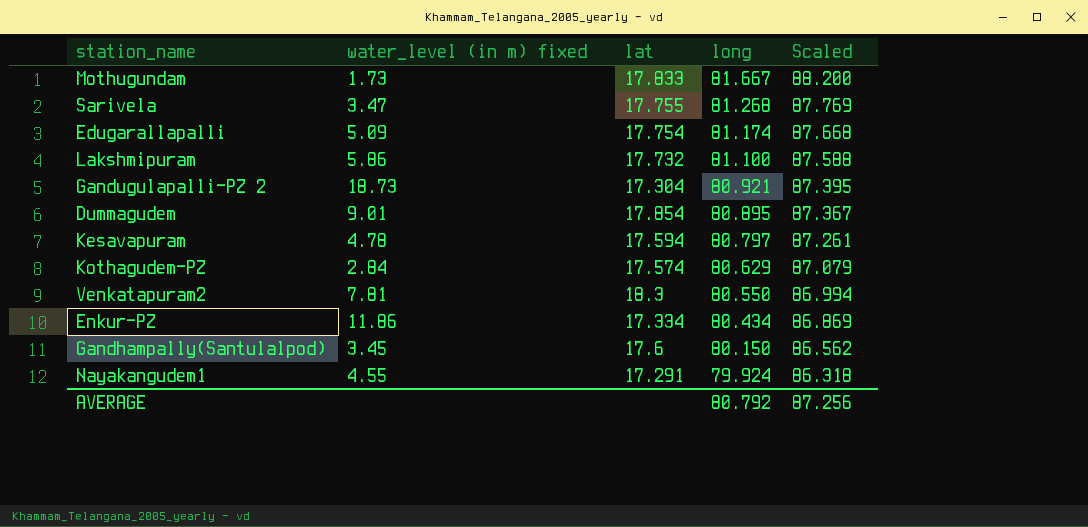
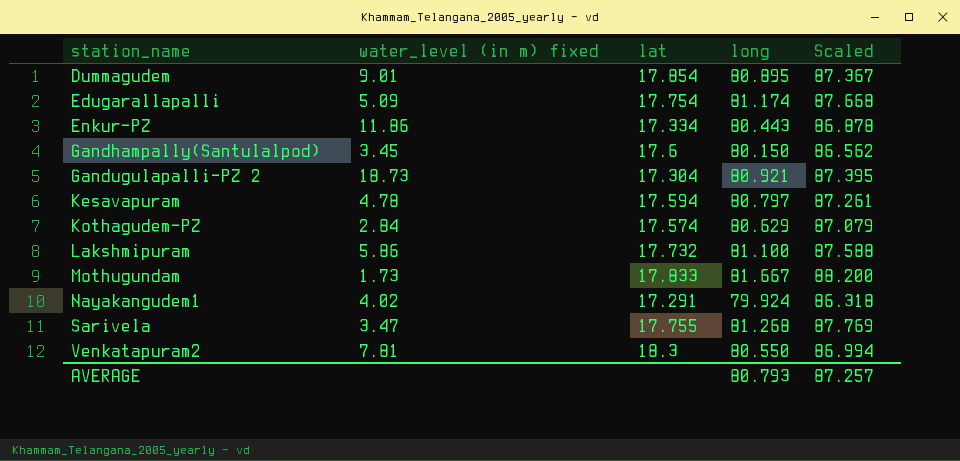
row order: long descending -> station_name ascending
Enkur-PZ | long: 80.434 -> 80.443
Enkur-PZ | Scaled: 86.869 -> 86.878
Nayakangudem1 | water_level (in m) fixed: 4.55 -> 4.02
AVERAGE | long: 80.792 -> 80.793
AVERAGE | Scaled: 87.256 -> 87.257

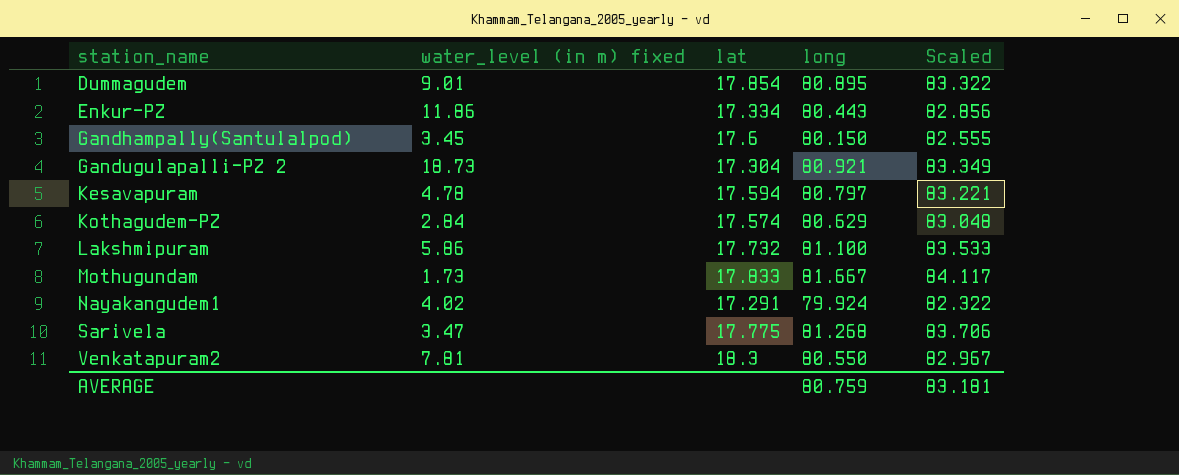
column Scaled | formula: [long] * 1.08 -> [long] * 1.03
row Edugarallapalli: 5.09 | 17.754 | 81.174 | 87.668 -> none
Sarivela | lat: 17.755 -> 17.775
AVERAGE | long: 80.793 -> 80.759
AVERAGE | Scaled: 87.257 -> 83.181

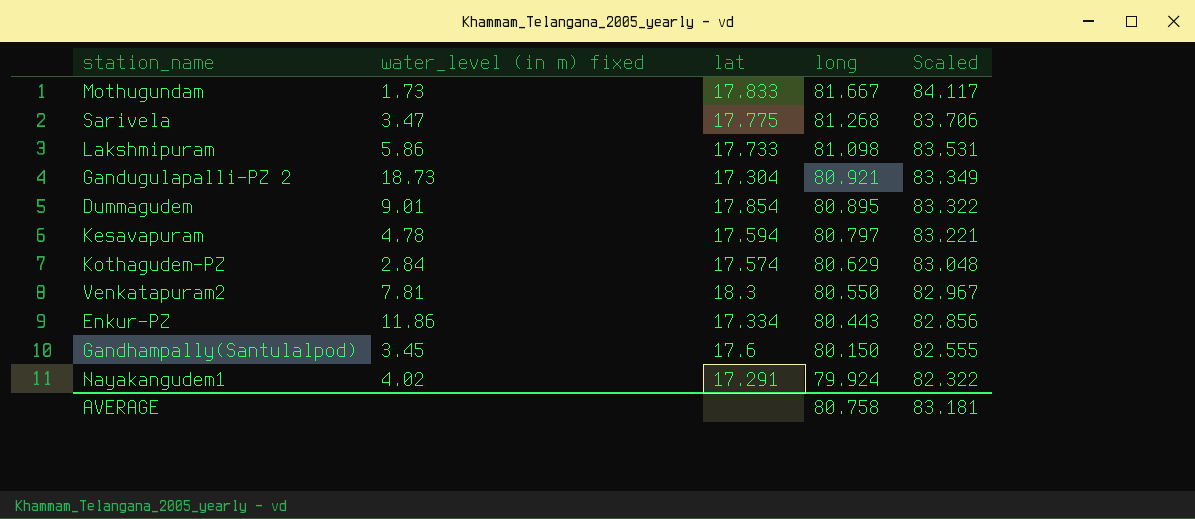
row order: station_name ascending -> long descending
Lakshmipuram | lat: 17.732 -> 17.733
Lakshmipuram | long: 81.100 -> 81.098
Lakshmipuram | Scaled: 83.533 -> 83.531
AVERAGE | long: 80.759 -> 80.758

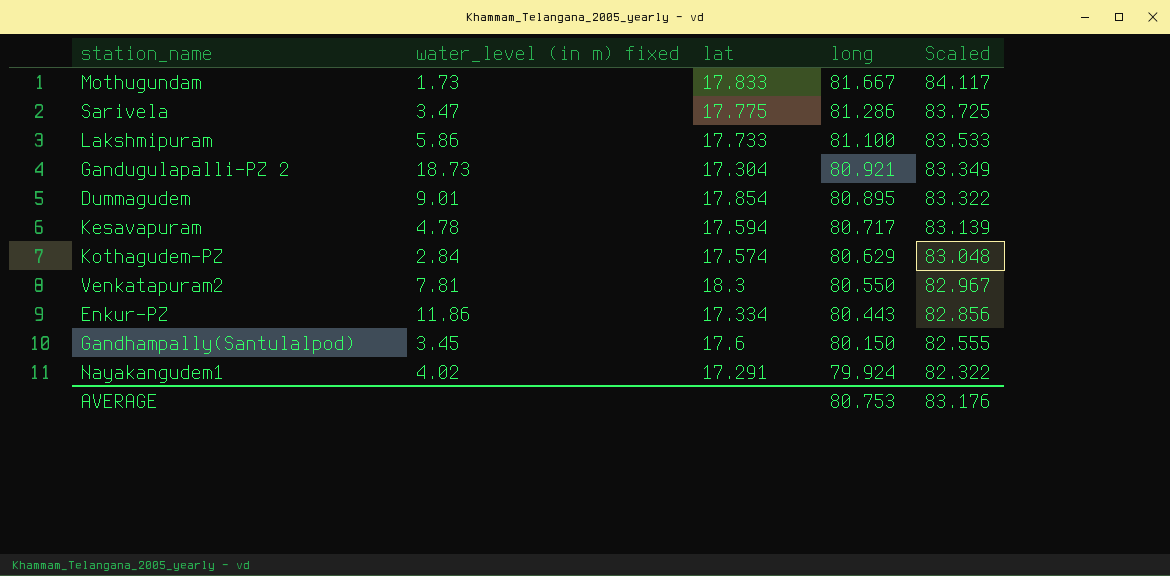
Sarivela | long: 81.268 -> 81.286
Sarivela | Scaled: 83.706 -> 83.725
Lakshmipuram | long: 81.098 -> 81.100
Lakshmipuram | Scaled: 83.531 -> 83.533
Kesavapuram | long: 80.797 -> 80.717
Kesavapuram | Scaled: 83.221 -> 83.139
AVERAGE | long: 80.758 -> 80.753
AVERAGE | Scaled: 83.181 -> 83.176

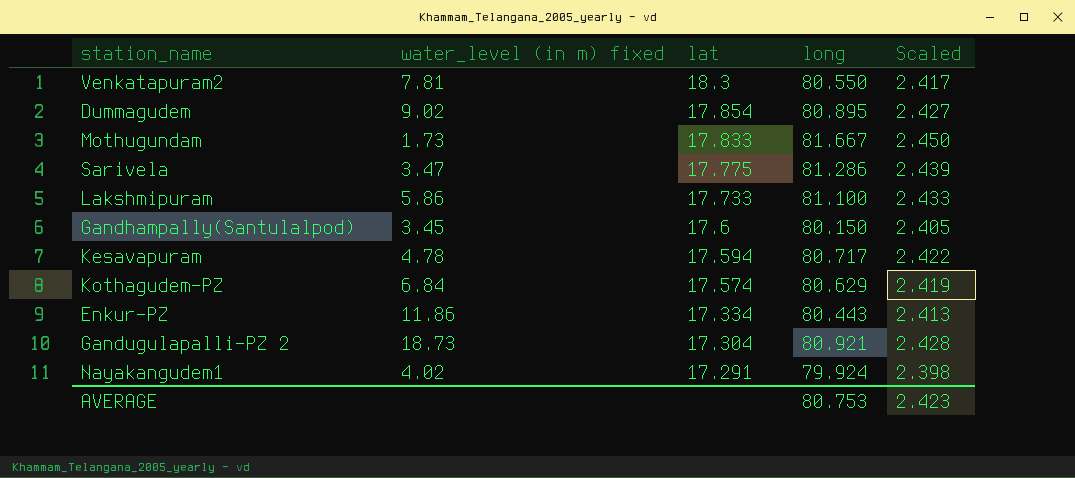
row order: long descending -> lat descending
column Scaled | formula: [long] * 1.03 -> [long] * 0.03
Dummagudem | water_level (in m) fixed: 9.01 -> 9.02
Kothagudem-PZ | water_level (in m) fixed: 2.84 -> 6.84
AVERAGE | Scaled: 83.176 -> 2.423

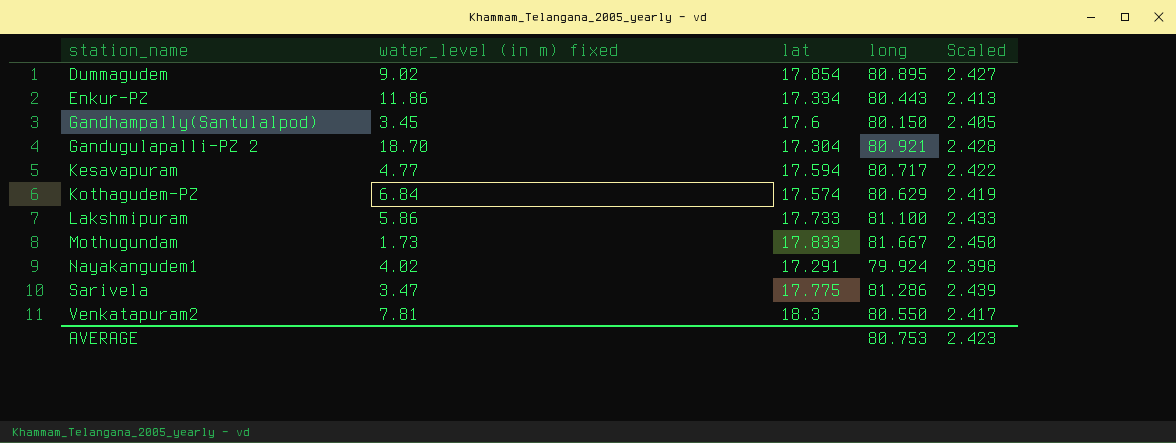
row order: lat descending -> station_name ascending
Gandugulapalli-PZ 2 | water_level (in m) fixed: 18.73 -> 18.70
Kesavapuram | water_level (in m) fixed: 4.78 -> 4.77

